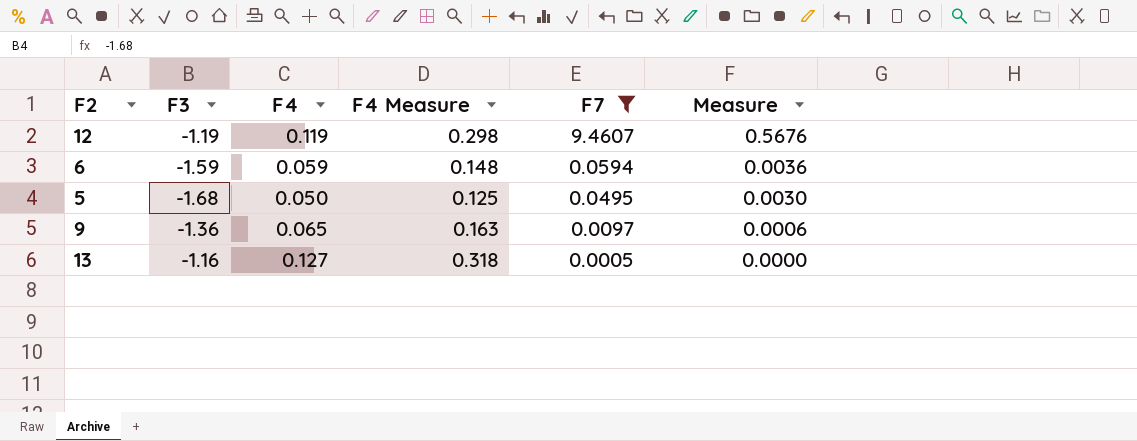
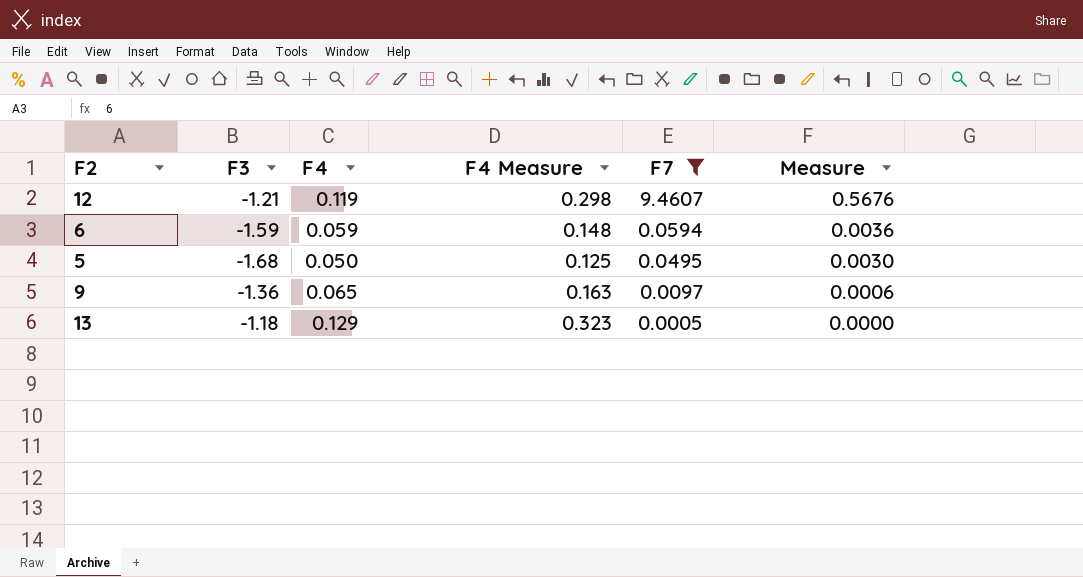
12 | F3: -1.19 -> -1.21
13 | F3: -1.16 -> -1.18
13 | F4: 0.127 -> 0.129
13 | F4 Measure: 0.318 -> 0.323

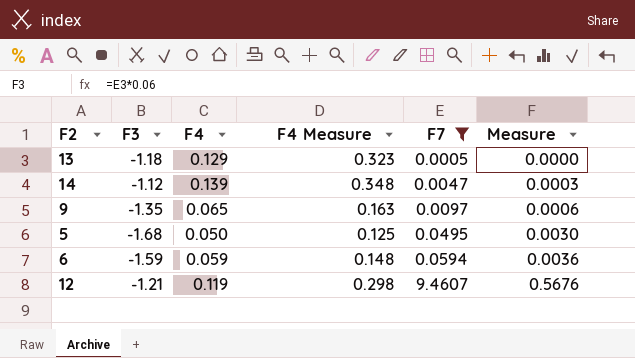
row order: F7 descending -> F7 ascending
row 14: none -> -1.12 | 0.139 | 0.348 | 0.0047 | 0.0003
9 | F3: -1.36 -> -1.35

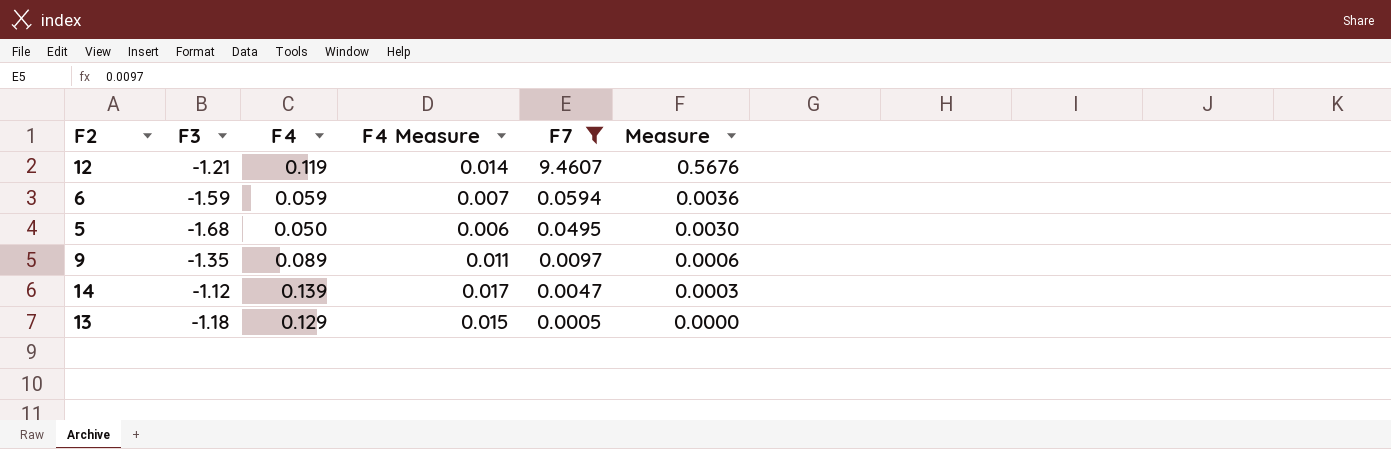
row order: F7 ascending -> F7 descending
column F4 Measure | formula: [F4] * 2.5 -> [F4] * 0.12
9 | F4: 0.065 -> 0.089

